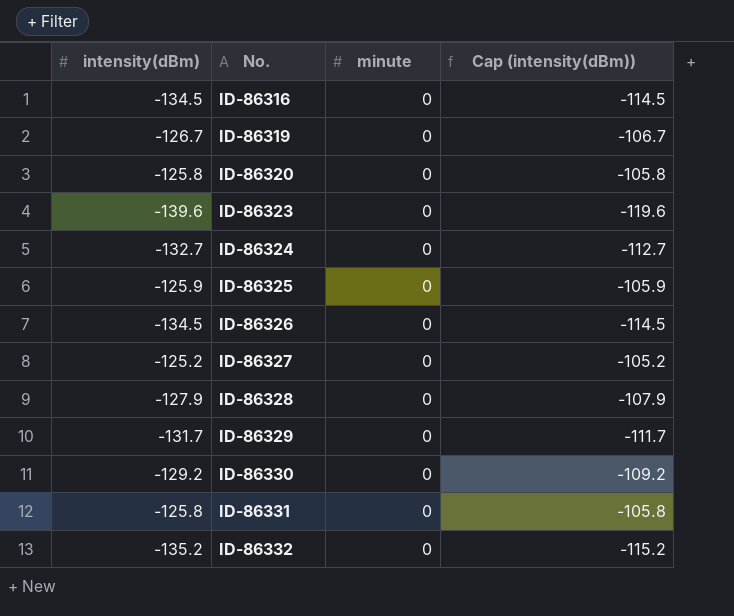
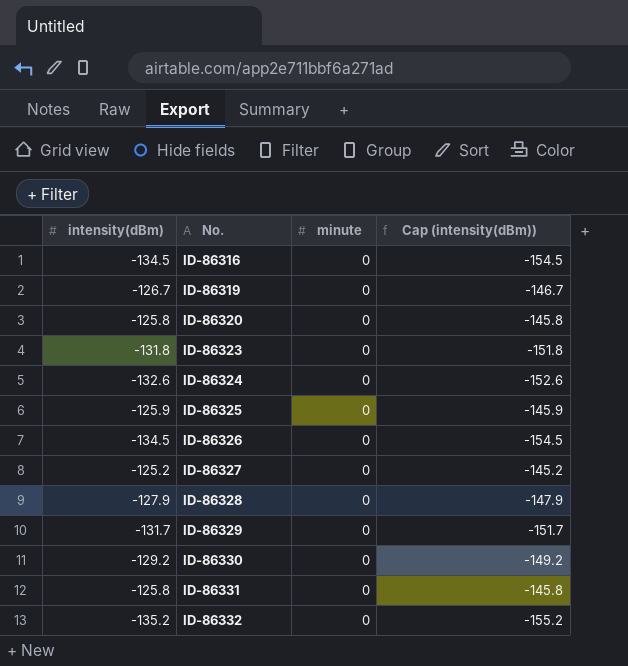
column Cap (intensity(dBm)) | formula: [intensity(dBm)] + 20 -> [intensity(dBm)] - 20
ID-86323 | intensity(dBm): -139.6 -> -131.8
ID-86324 | intensity(dBm): -132.7 -> -132.6

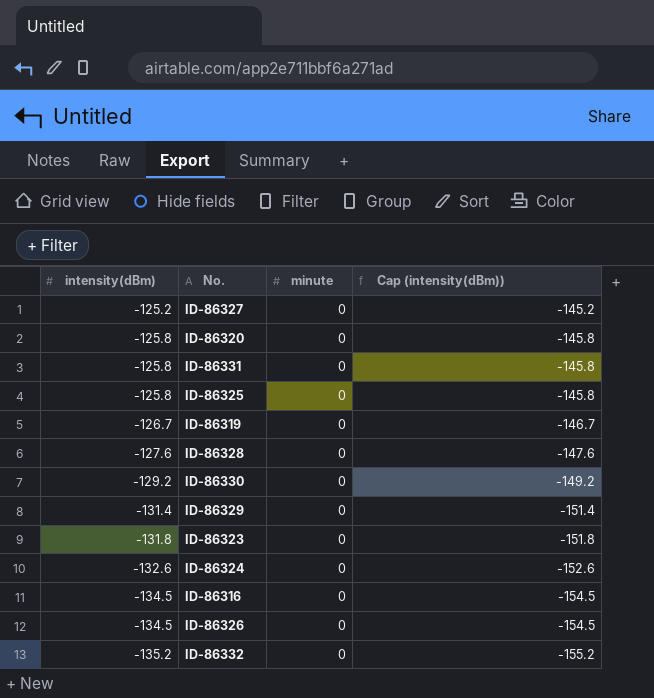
row order: No. ascending -> intensity(dBm) descending
ID-86325 | intensity(dBm): -125.9 -> -125.8
ID-86325 | Cap (intensity(dBm)): -145.9 -> -145.8
ID-86328 | intensity(dBm): -127.9 -> -127.6
ID-86328 | Cap (intensity(dBm)): -147.9 -> -147.6
ID-86329 | intensity(dBm): -131.7 -> -131.4
ID-86329 | Cap (intensity(dBm)): -151.7 -> -151.4

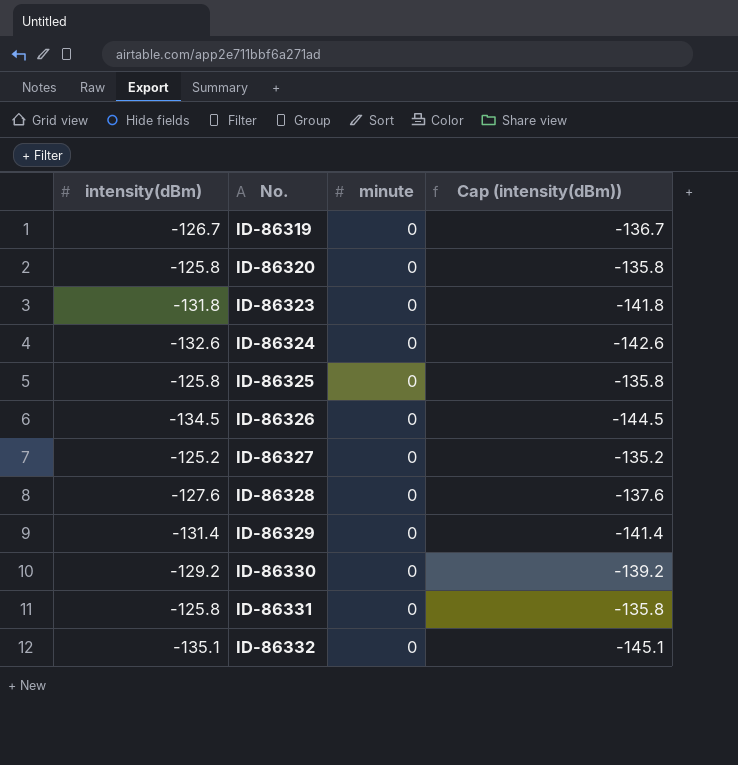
row order: intensity(dBm) descending -> No. ascending
column Cap (intensity(dBm)) | formula: [intensity(dBm)] - 20 -> [intensity(dBm)] - 10
row ID-86316: -134.5 | 0 | -154.5 -> none
ID-86332 | intensity(dBm): -135.2 -> -135.1

